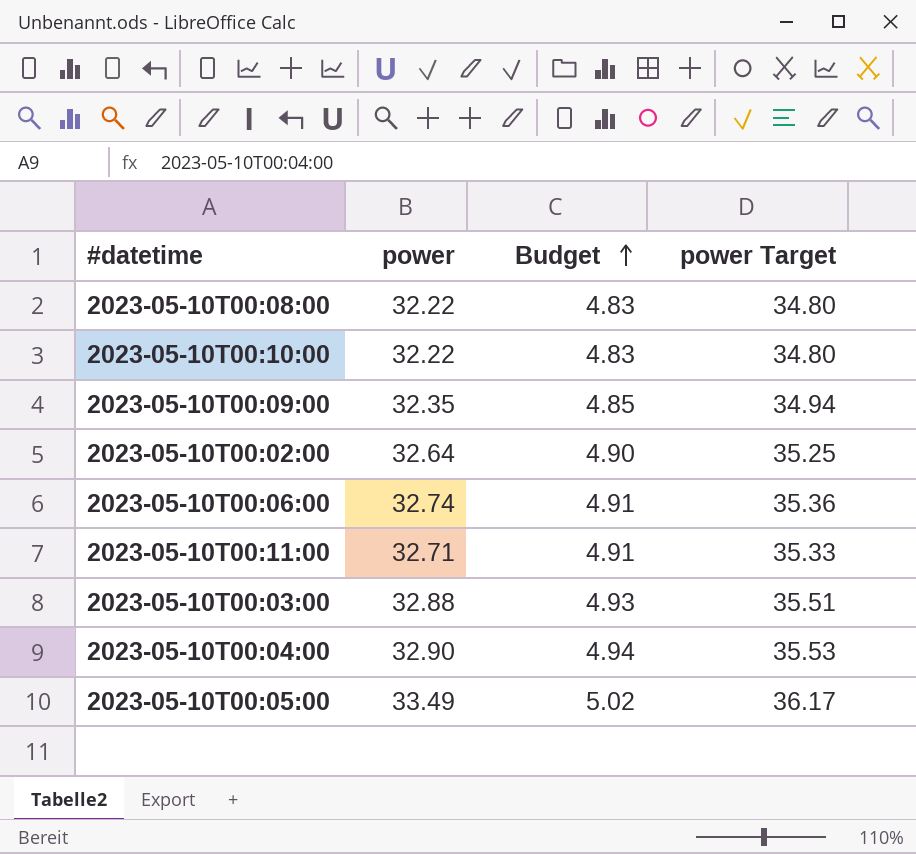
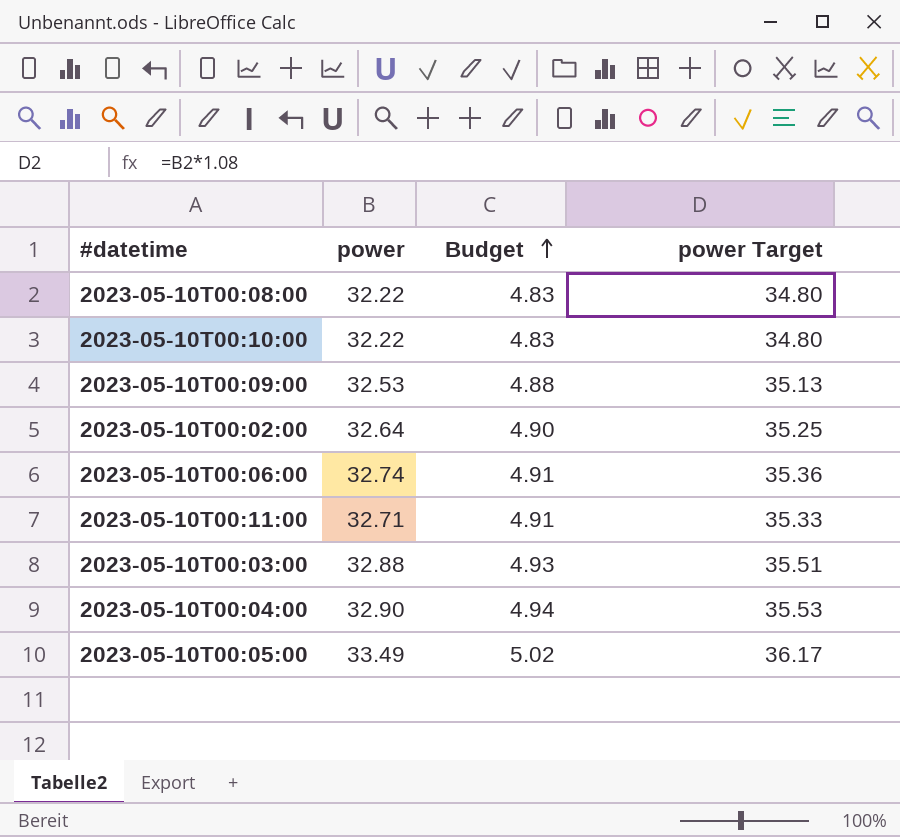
2023-05-10T00:09:00 | power: 32.35 -> 32.53
2023-05-10T00:09:00 | Budget: 4.85 -> 4.88
2023-05-10T00:09:00 | power Target: 34.94 -> 35.13

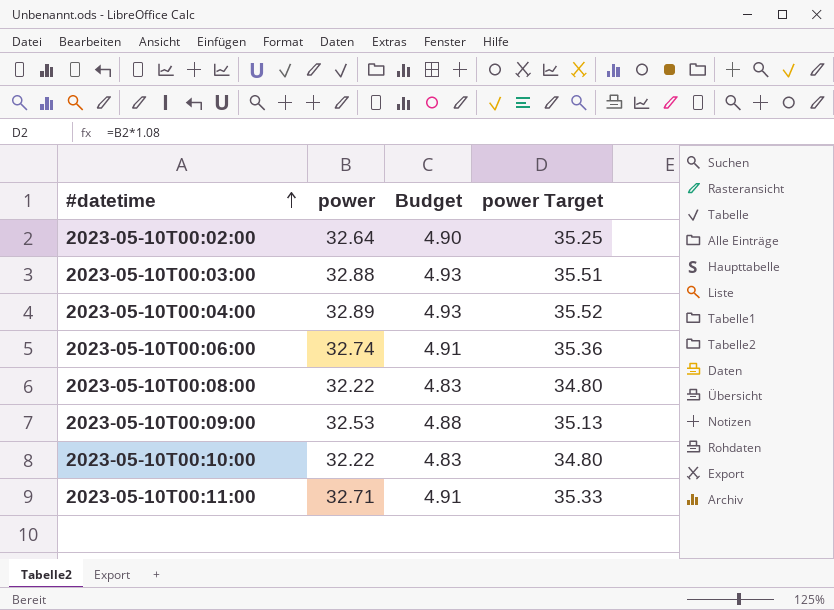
row order: Budget ascending -> #datetime ascending
row 2023-05-10T00:05:00: 33.49 | 5.02 | 36.17 -> none
2023-05-10T00:04:00 | power: 32.90 -> 32.89
2023-05-10T00:04:00 | Budget: 4.94 -> 4.93
2023-05-10T00:04:00 | power Target: 35.53 -> 35.52

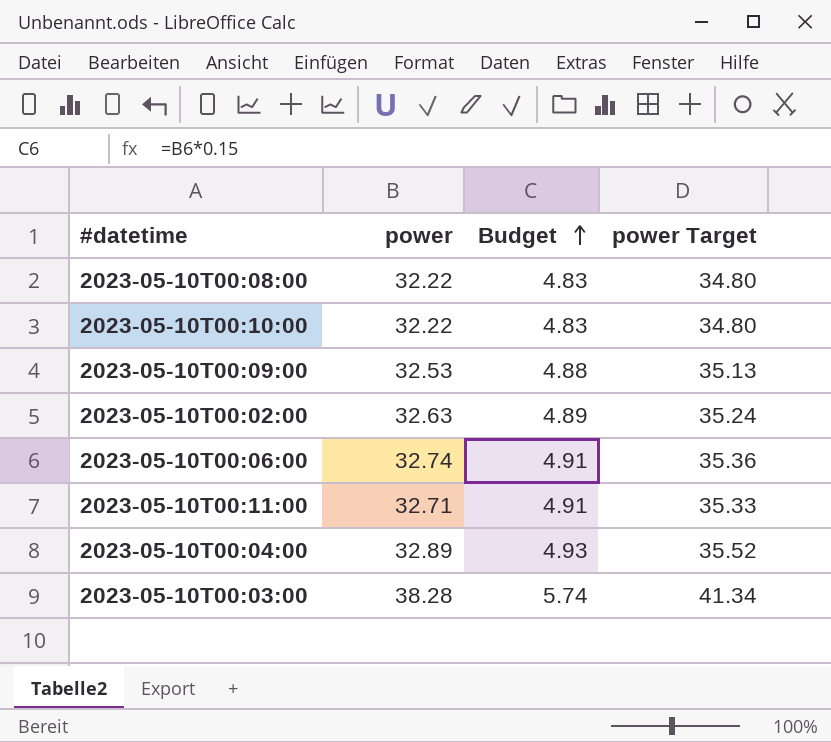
row order: #datetime ascending -> Budget ascending
2023-05-10T00:02:00 | power: 32.64 -> 32.63
2023-05-10T00:02:00 | Budget: 4.90 -> 4.89
2023-05-10T00:02:00 | power Target: 35.25 -> 35.24
2023-05-10T00:03:00 | power: 32.88 -> 38.28
2023-05-10T00:03:00 | Budget: 4.93 -> 5.74
2023-05-10T00:03:00 | power Target: 35.51 -> 41.34

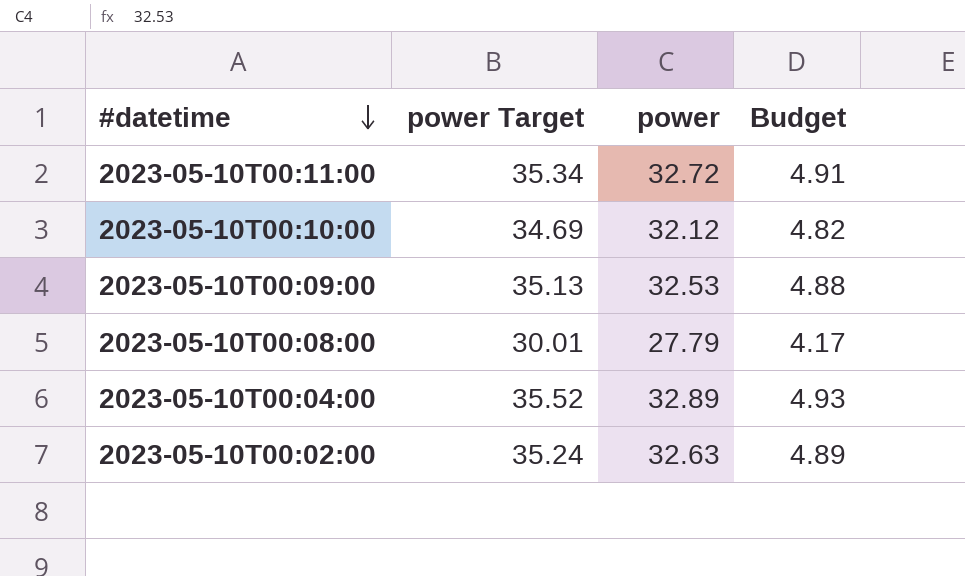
row order: Budget ascending -> #datetime descending
column power Target | position: 4 -> 2
row 2023-05-10T00:06:00: 32.74 | 4.91 | 35.36 -> none
row 2023-05-10T00:03:00: 38.28 | 5.74 | 41.34 -> none
2023-05-10T00:11:00 | power Target: 35.33 -> 35.34
2023-05-10T00:11:00 | power: 32.71 -> 32.72
2023-05-10T00:10:00 | power Target: 34.80 -> 34.69
2023-05-10T00:10:00 | power: 32.22 -> 32.12
2023-05-10T00:10:00 | Budget: 4.83 -> 4.82
2023-05-10T00:08:00 | power Target: 34.80 -> 30.01
2023-05-10T00:08:00 | power: 32.22 -> 27.79
2023-05-10T00:08:00 | Budget: 4.83 -> 4.17

